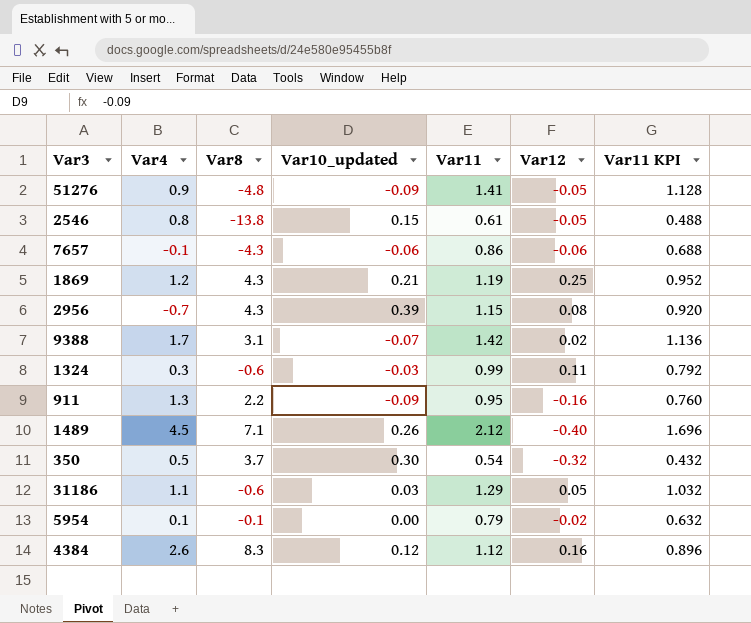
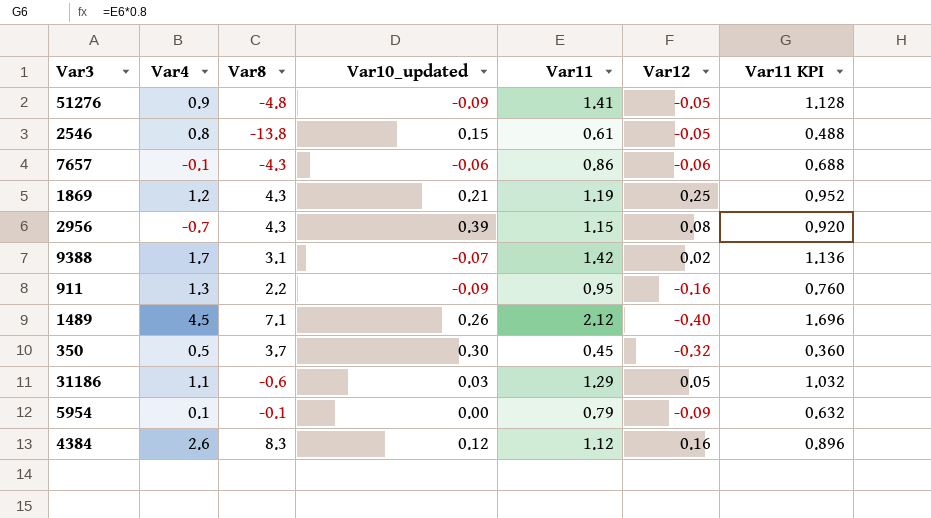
row 1324: 0.3 | -0.6 | -0.03 | 0.99 | 0.11 | 0.792 -> none
350 | Var11: 0.54 -> 0.45
350 | Var11 KPI: 0.432 -> 0.360
5954 | Var12: -0.02 -> -0.09

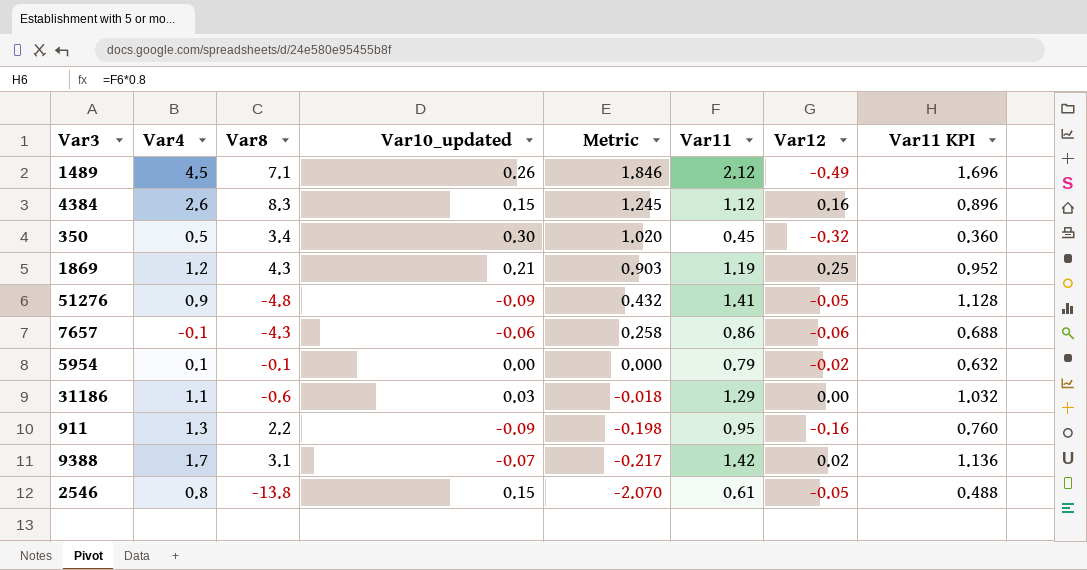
row order: none -> Metric descending
column Metric | formula: none -> [Var8] * [Var10_updated]
row 2956: -0.7 | 4.3 | 0.39 | 1.15 | 0.08 | 0.920 -> none
1489 | Var12: -0.40 -> -0.49
4384 | Var10_updated: 0.12 -> 0.15
350 | Var8: 3.7 -> 3.4
5954 | Var12: -0.09 -> -0.02
31186 | Var12: 0.05 -> 0.00

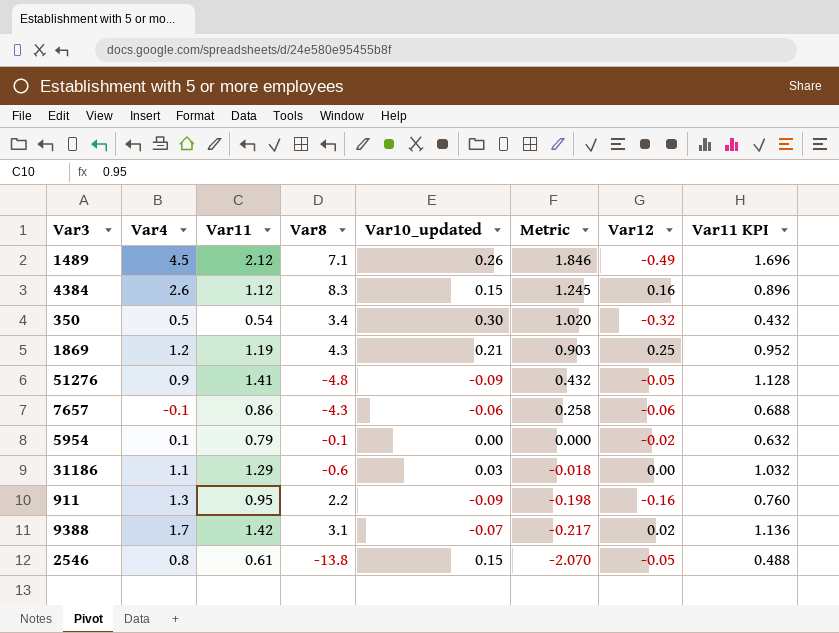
column Var11 | position: 6 -> 3
350 | Var11: 0.45 -> 0.54
350 | Var11 KPI: 0.360 -> 0.432

